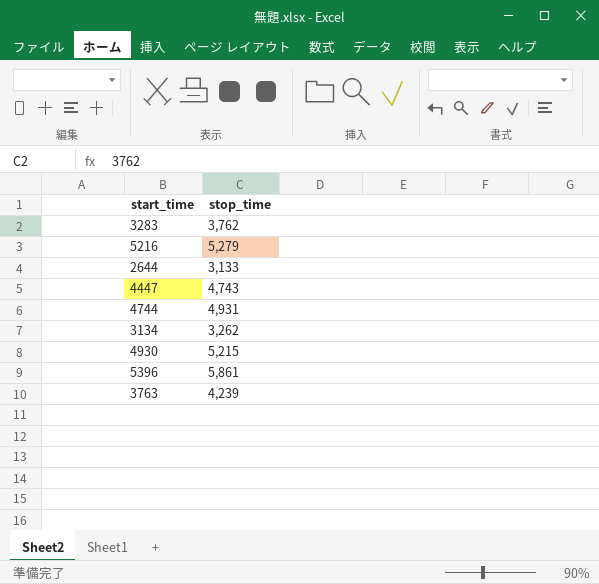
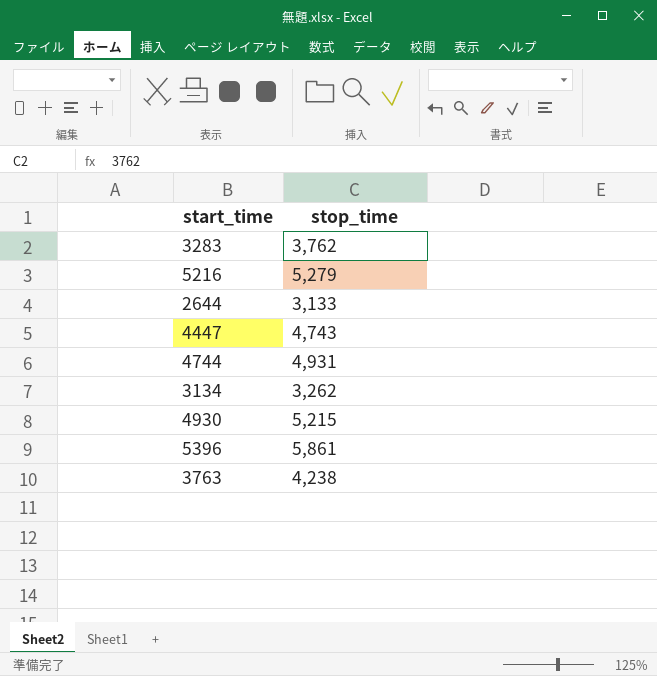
3763 | stop_time: 4,239 -> 4,238

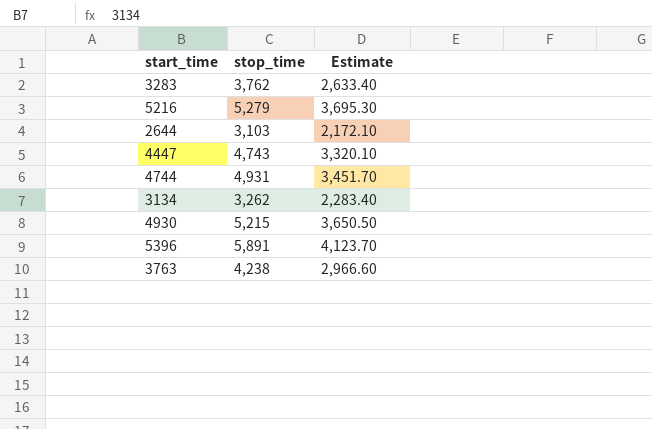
column Estimate | formula: none -> [stop_time] * 0.7
2644 | stop_time: 3,133 -> 3,103
5396 | stop_time: 5,861 -> 5,891

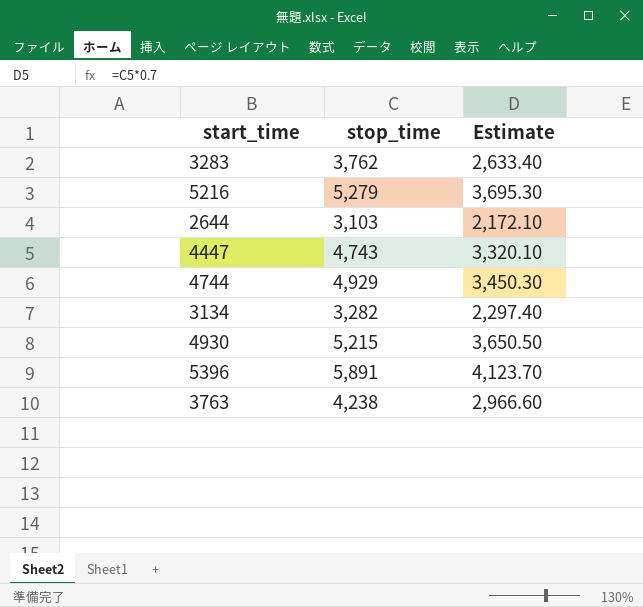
4744 | stop_time: 4,931 -> 4,929
4744 | Estimate: 3,451.70 -> 3,450.30
3134 | stop_time: 3,262 -> 3,282
3134 | Estimate: 2,283.40 -> 2,297.40

